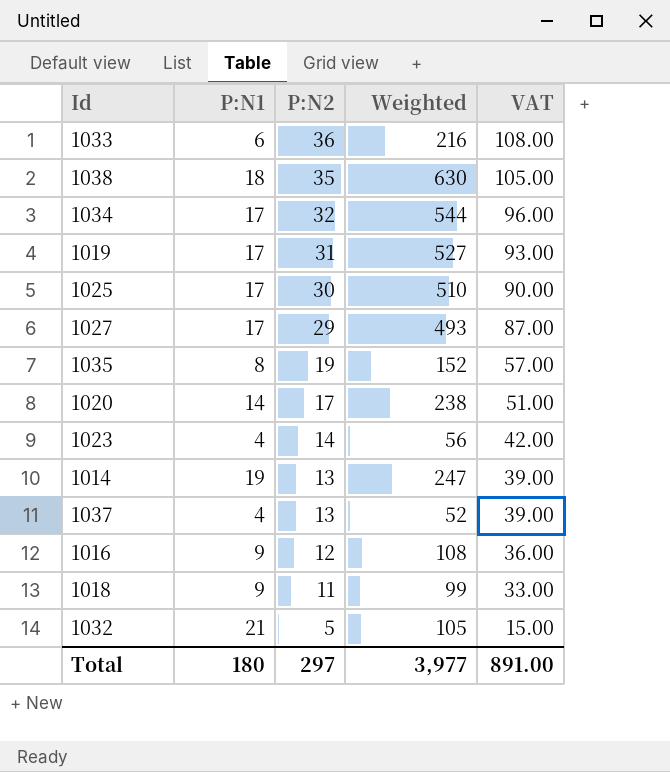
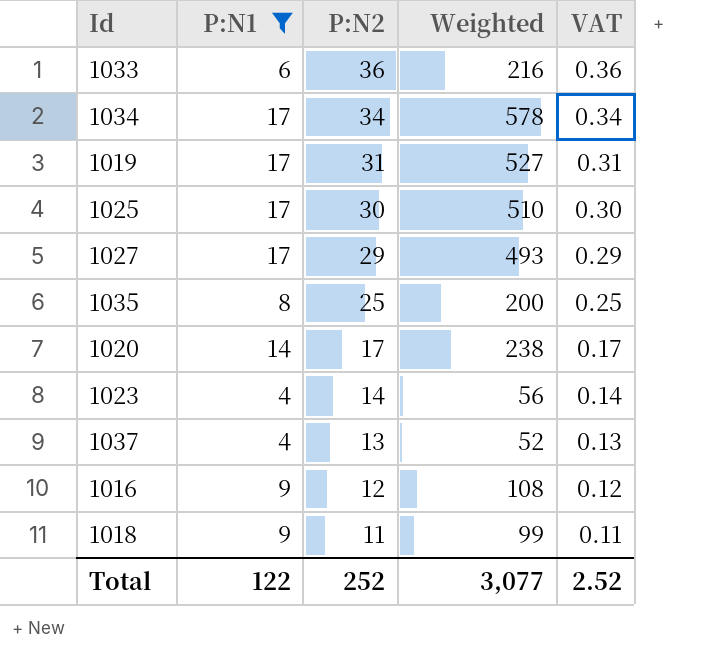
filter: none -> P:N1 <= 17
column VAT | formula: [P:N2] * 3 -> [P:N2] * 0.01
1034 | P:N2: 32 -> 34
1034 | Weighted: 544 -> 578
1035 | P:N2: 19 -> 25
1035 | Weighted: 152 -> 200
Total | P:N1: 180 -> 122
Total | P:N2: 297 -> 252
Total | Weighted: 3,977 -> 3,077
Total | VAT: 891.00 -> 2.52

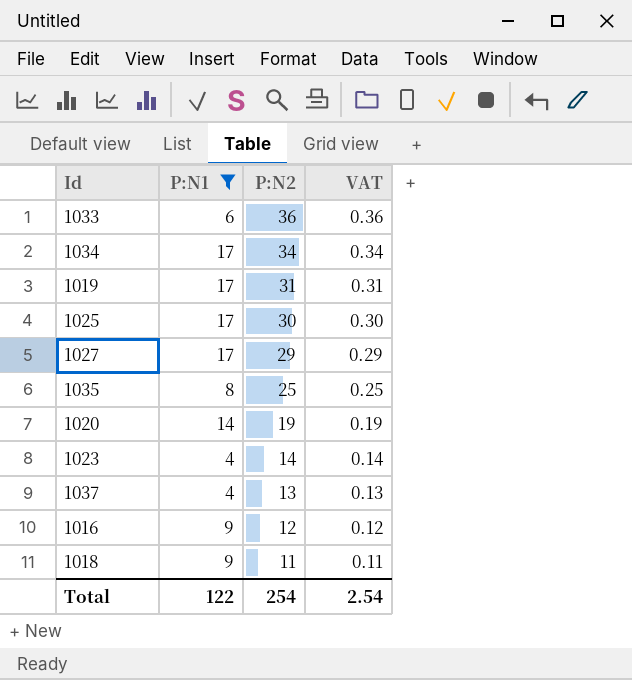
column Weighted | formula: [P:N1] * [P:N2] -> none
1020 | P:N2: 17 -> 19
1020 | VAT: 0.17 -> 0.19
Total | P:N2: 252 -> 254
Total | VAT: 2.52 -> 2.54

